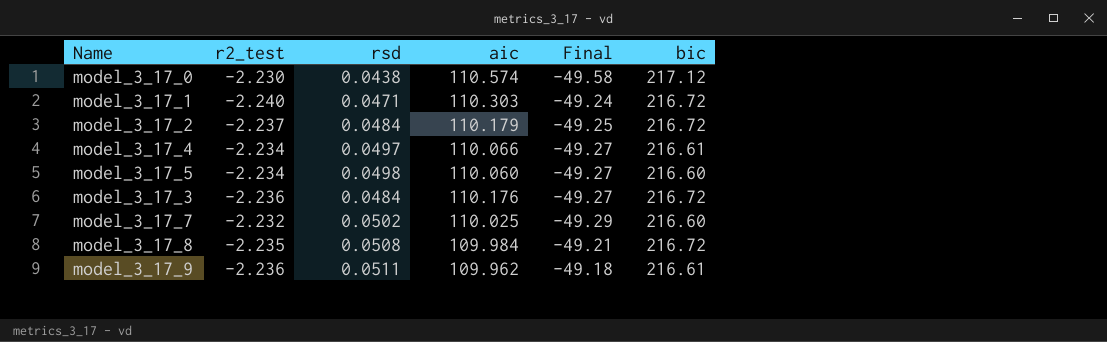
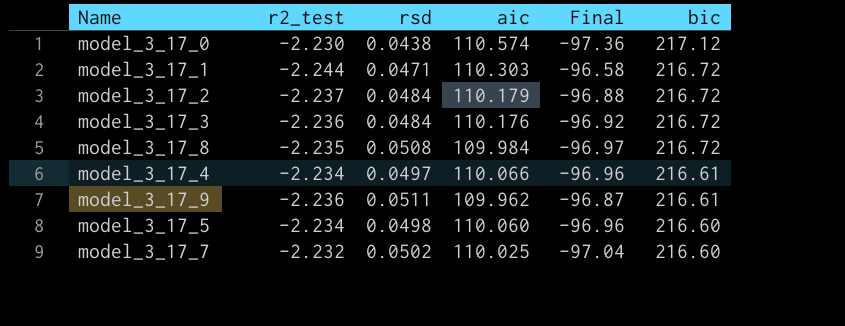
row order: none -> bic descending
column Final | formula: [aic] / [r2_test] -> [bic] / [r2_test]
model_3_17_1 | r2_test: -2.240 -> -2.244

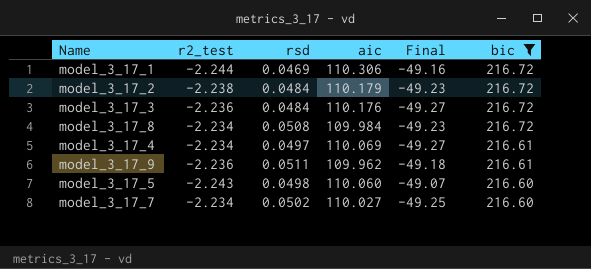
filter: none -> bic != 217.12
column Final | formula: [bic] / [r2_test] -> [aic] / [r2_test]
model_3_17_1 | rsd: 0.0471 -> 0.0469
model_3_17_1 | aic: 110.303 -> 110.306
model_3_17_2 | r2_test: -2.237 -> -2.238
model_3_17_8 | r2_test: -2.235 -> -2.234
model_3_17_4 | aic: 110.066 -> 110.069
model_3_17_5 | r2_test: -2.234 -> -2.243
model_3_17_7 | r2_test: -2.232 -> -2.234
model_3_17_7 | aic: 110.025 -> 110.027

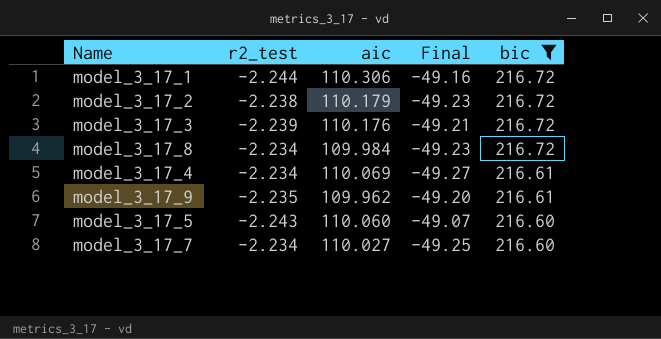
column rsd | position: 3 -> none
model_3_17_3 | r2_test: -2.236 -> -2.239
model_3_17_3 | Final: -49.27 -> -49.21
model_3_17_9 | r2_test: -2.236 -> -2.235
model_3_17_9 | Final: -49.18 -> -49.20

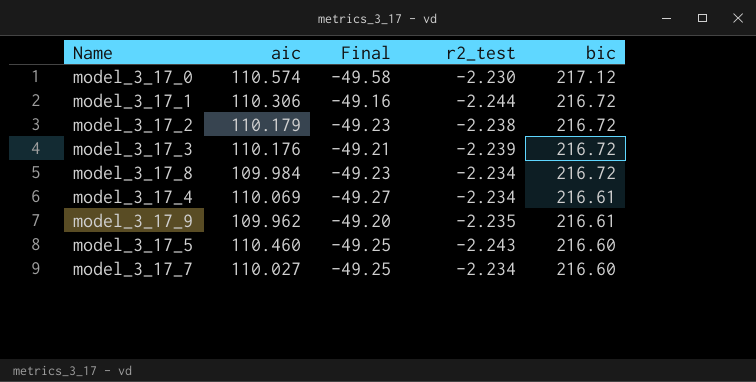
filter: bic != 217.12 -> none
column r2_test | position: 2 -> 4
model_3_17_5 | aic: 110.060 -> 110.460
model_3_17_5 | Final: -49.07 -> -49.25

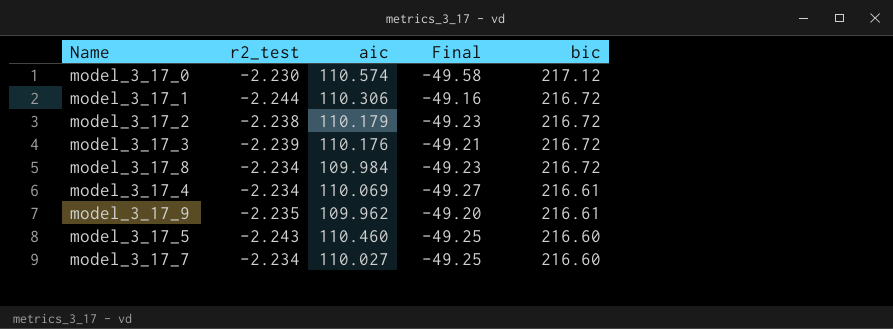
column r2_test | position: 4 -> 2

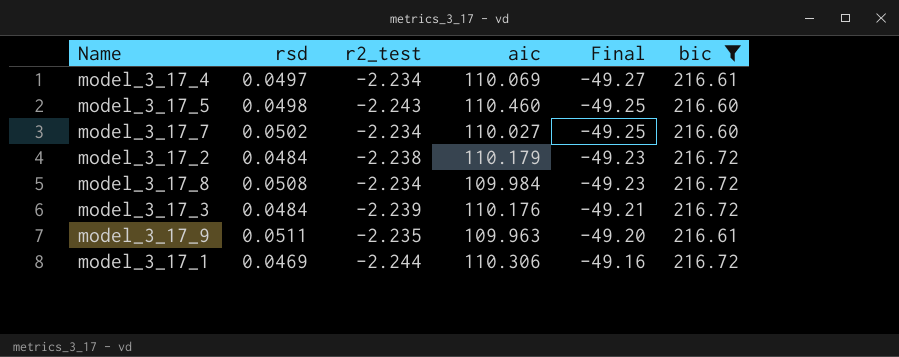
filter: none -> bic != 217.12
row order: bic descending -> Final ascending
column rsd | position: none -> 2
model_3_17_9 | aic: 109.962 -> 109.963

